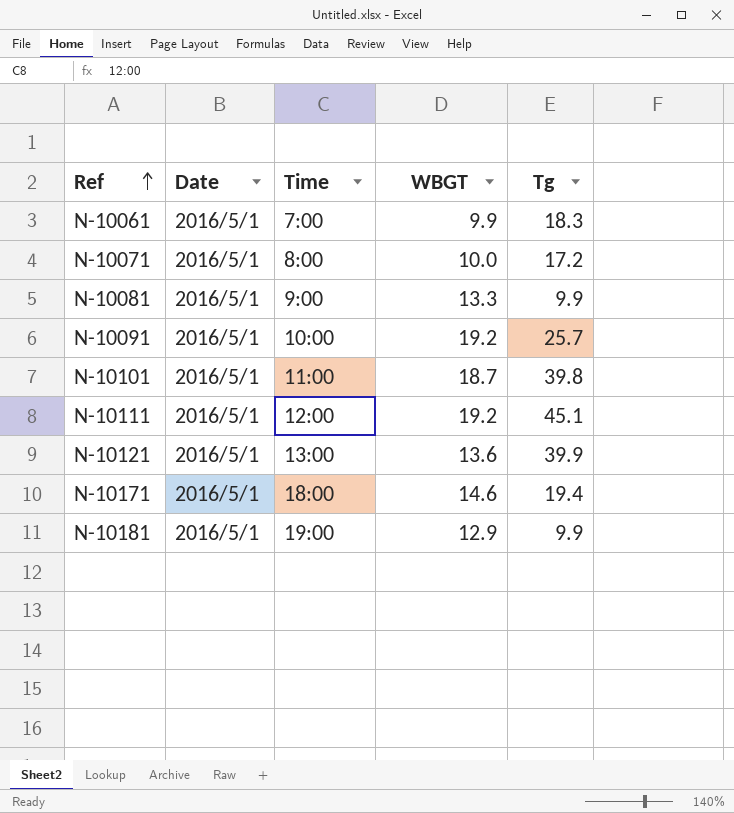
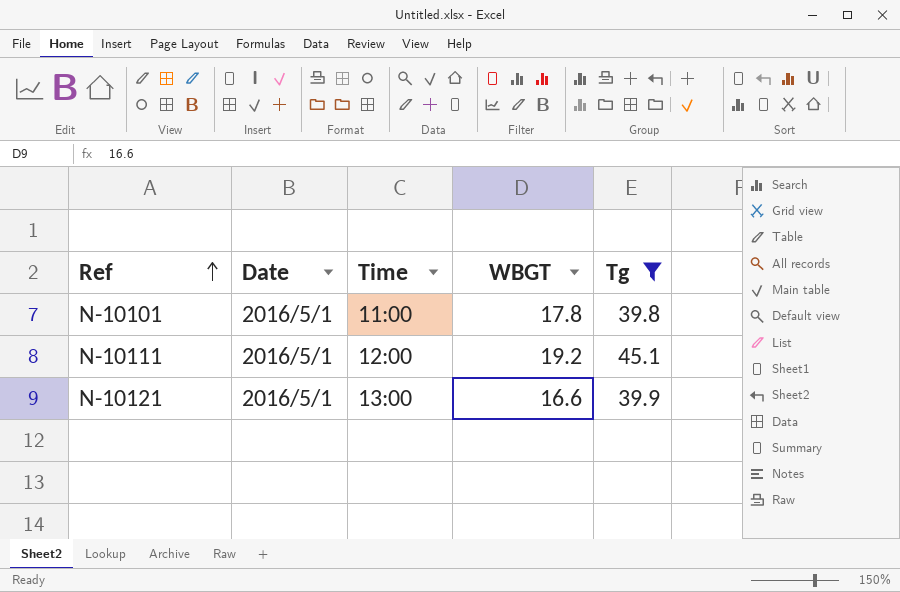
filter: none -> Tg >= 39.8
N-10101 | WBGT: 18.7 -> 17.8
N-10121 | WBGT: 13.6 -> 16.6

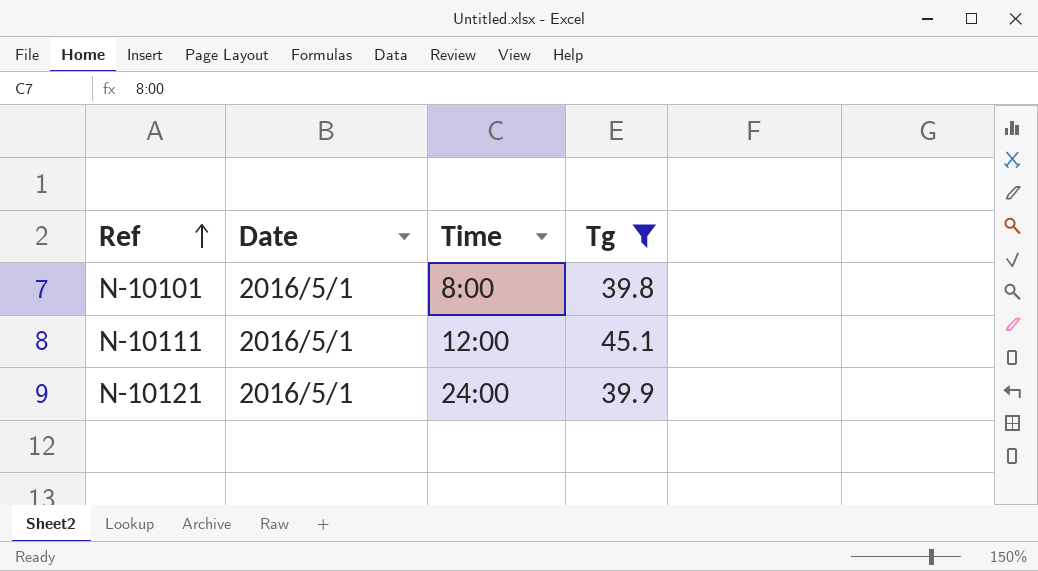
column WBGT | position: 4 -> none
N-10101 | Time: 11:00 -> 8:00
N-10121 | Time: 13:00 -> 24:00

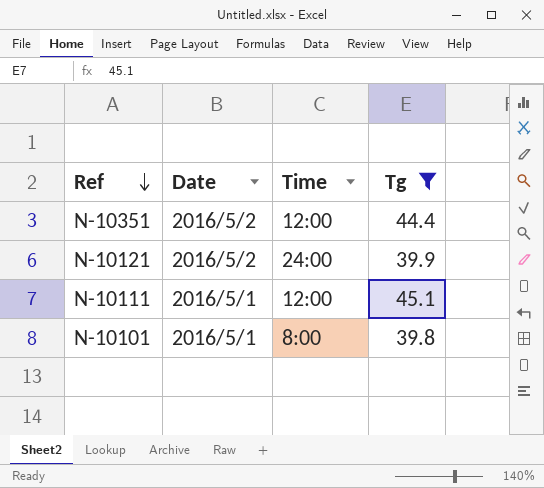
row order: Ref ascending -> Ref descending
row N-10351: none -> 2016/5/2 | 12:00 | 44.4
N-10121 | Date: 2016/5/1 -> 2016/5/2

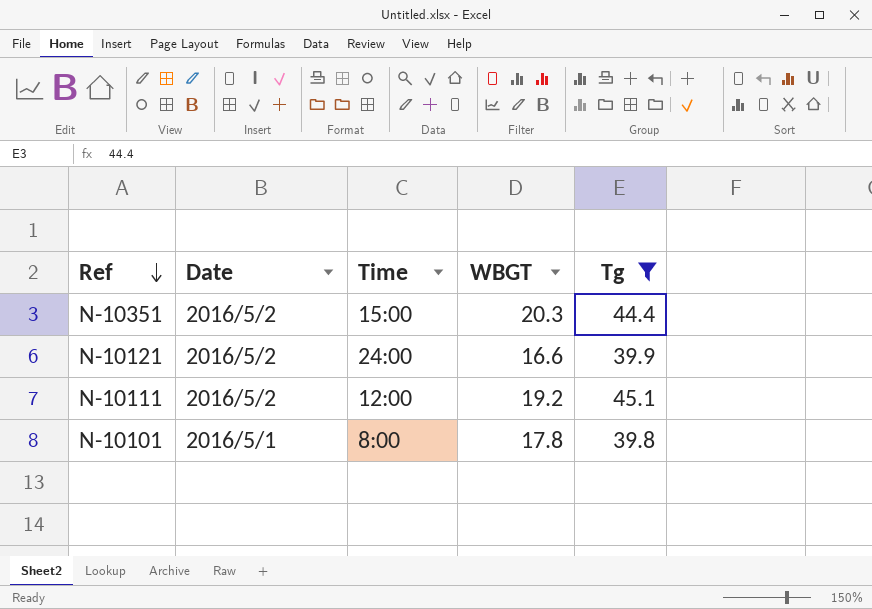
column WBGT | position: none -> 4
N-10351 | Time: 12:00 -> 15:00
N-10111 | Date: 2016/5/1 -> 2016/5/2

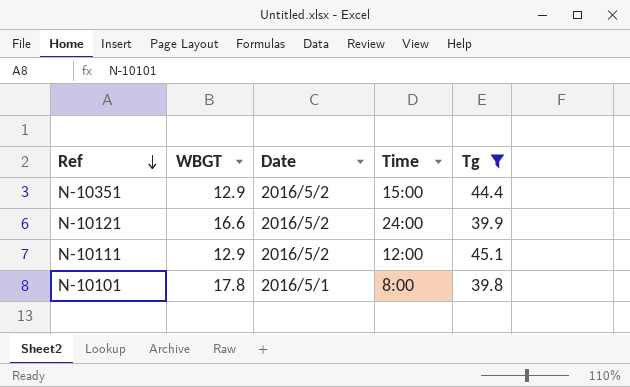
column WBGT | position: 4 -> 2
N-10351 | WBGT: 20.3 -> 12.9
N-10111 | WBGT: 19.2 -> 12.9

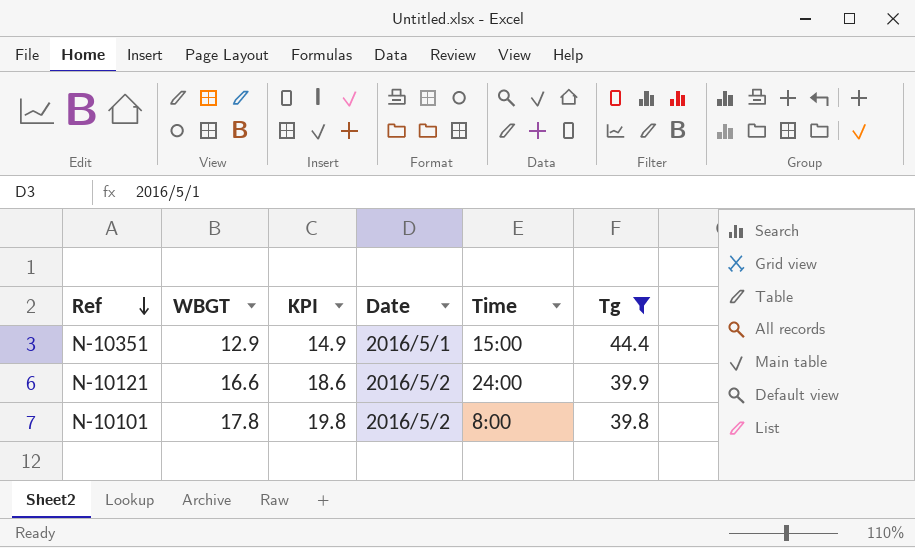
column KPI | formula: none -> [WBGT] + 2
row N-10111: 12.9 | 2016/5/2 | 12:00 | 45.1 -> none
N-10351 | Date: 2016/5/2 -> 2016/5/1
N-10101 | Date: 2016/5/1 -> 2016/5/2

